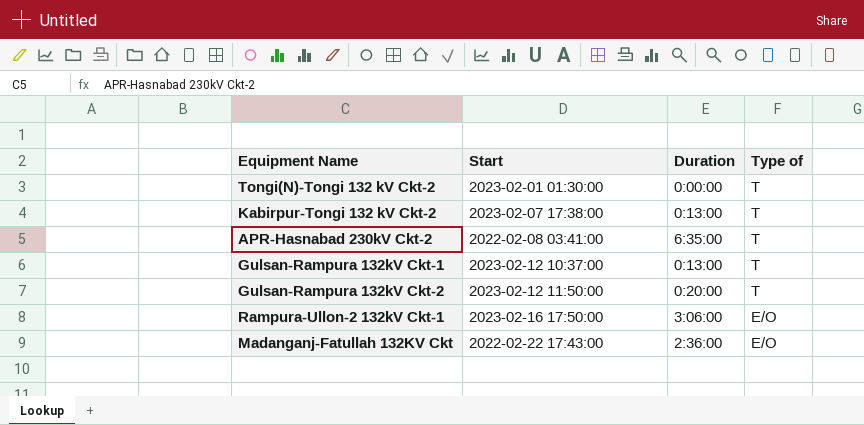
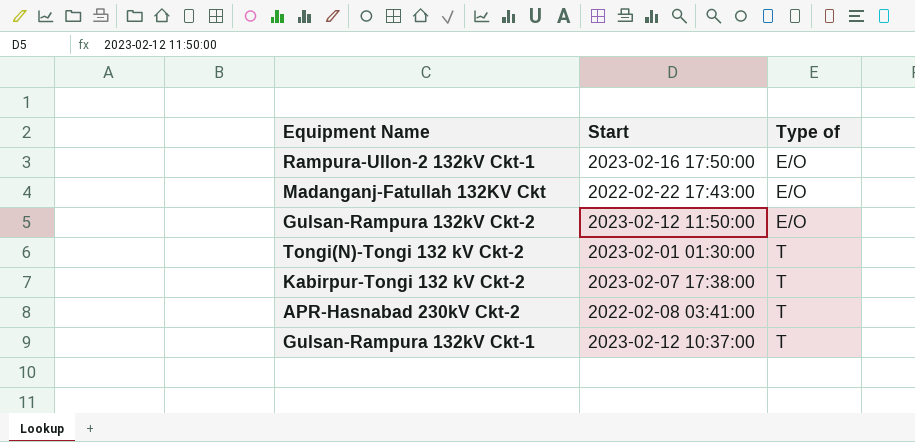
row order: Type of descending -> Type of ascending
column Duration | position: 3 -> none
Gulsan-Rampura 132kV Ckt-2 | Type of: T -> E/O

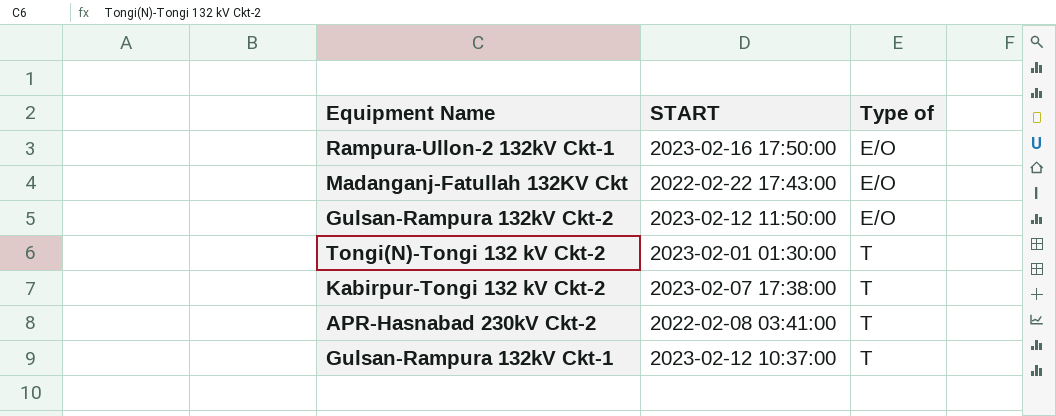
column name: Start -> START

